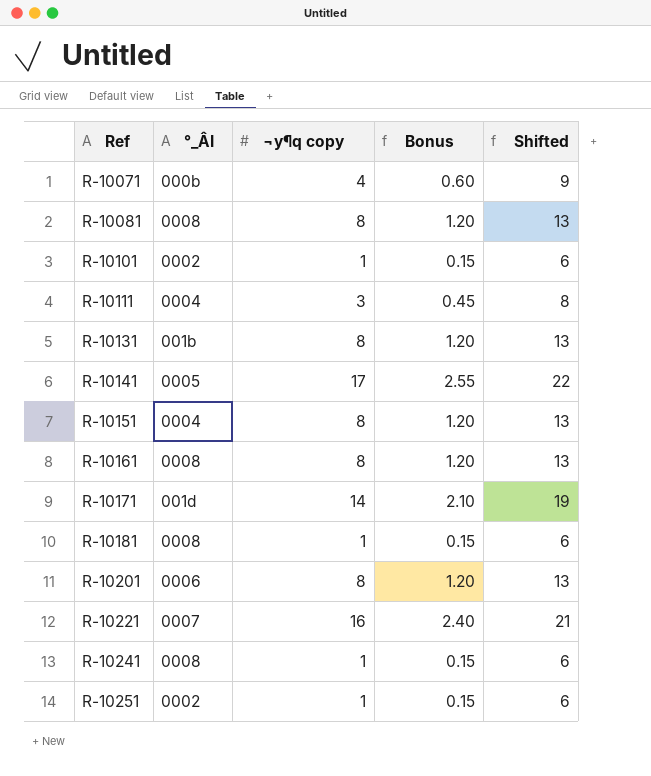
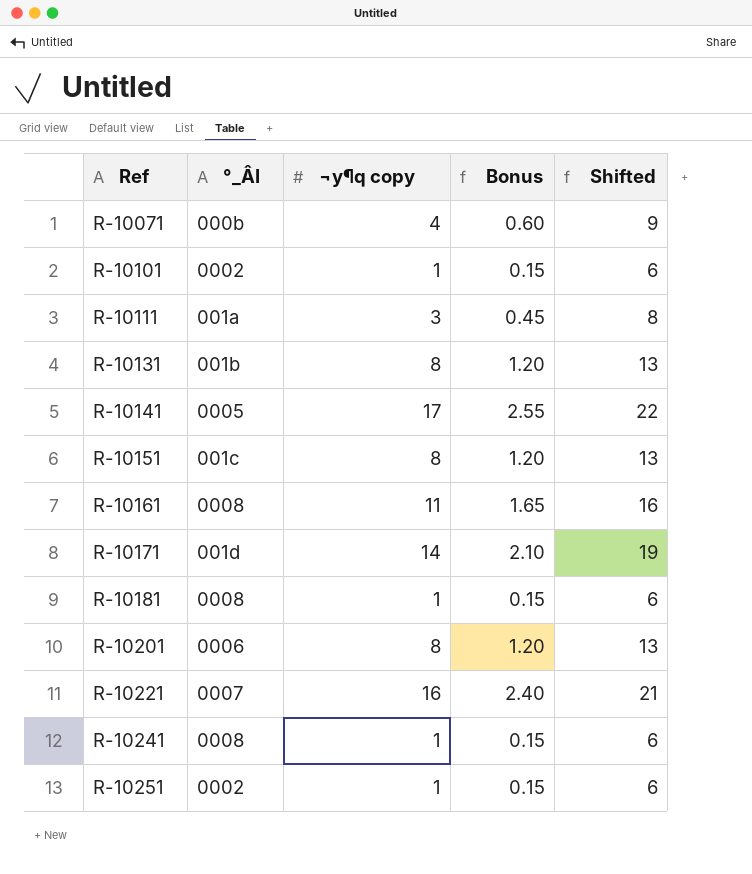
row R-10081: 0008 | 8 | 1.20 | 13 -> none
R-10111 | °_ÂI: 0004 -> 001a
R-10151 | °_ÂI: 0004 -> 001c
R-10161 | ¬y¶q copy: 8 -> 11
R-10161 | Bonus: 1.20 -> 1.65
R-10161 | Shifted: 13 -> 16

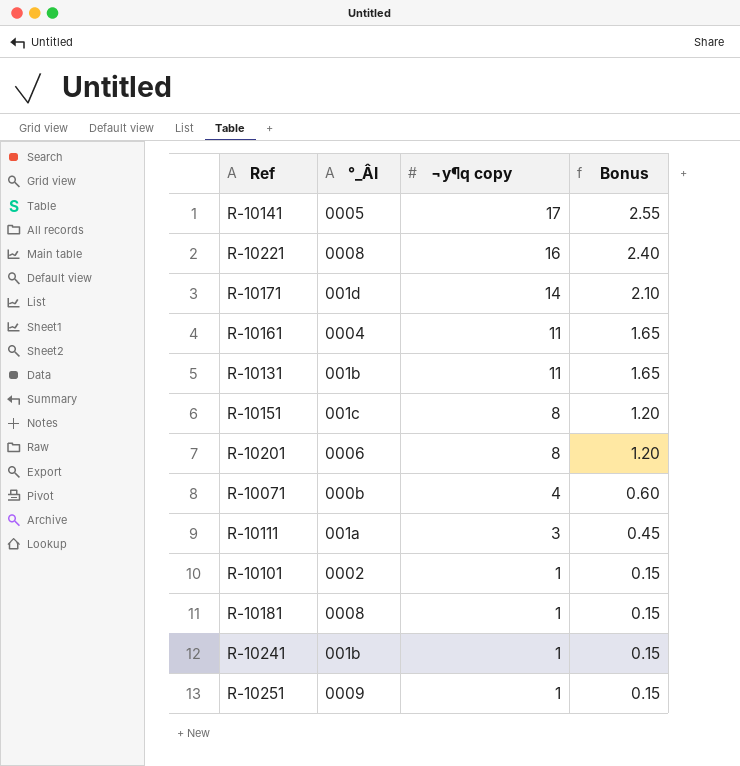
row order: Ref ascending -> ¬y¶q copy descending
column Shifted | formula: [¬y¶q copy] + 5 -> none
R-10221 | °_ÂI: 0007 -> 0008
R-10161 | °_ÂI: 0008 -> 0004
R-10131 | ¬y¶q copy: 8 -> 11
R-10131 | Bonus: 1.20 -> 1.65
R-10241 | °_ÂI: 0008 -> 001b
R-10251 | °_ÂI: 0002 -> 0009

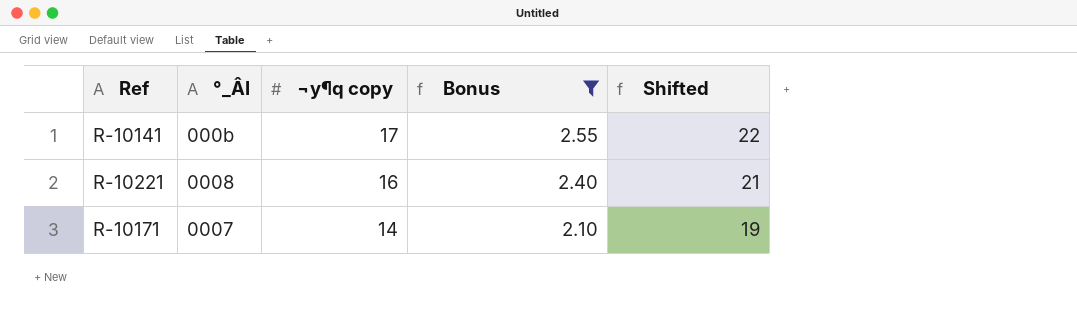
filter: none -> Bonus >= 2.10
column Shifted | formula: none -> [¬y¶q copy] + 5
R-10141 | °_ÂI: 0005 -> 000b
R-10171 | °_ÂI: 001d -> 0007

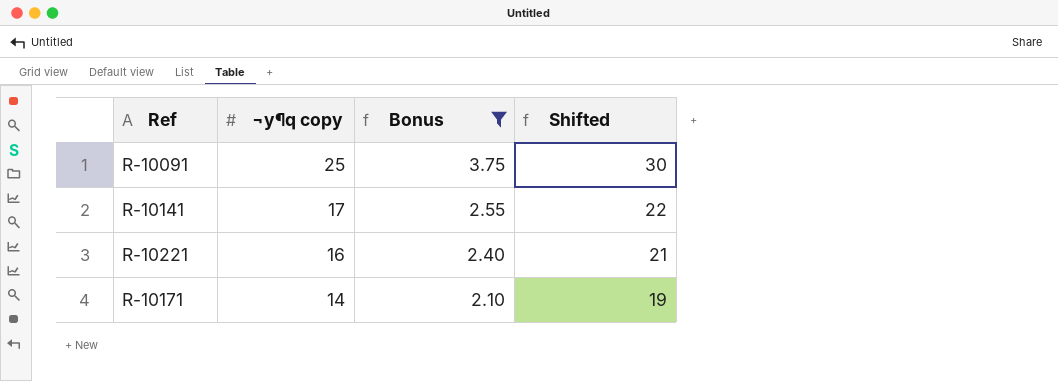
column °_ÂI | position: 2 -> none
row R-10091: none -> 25 | 3.75 | 30

